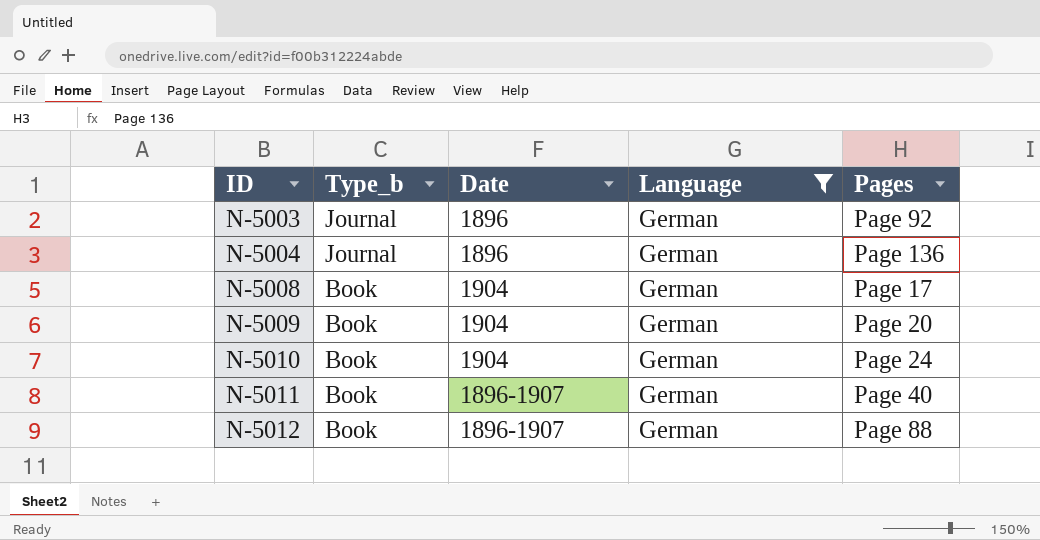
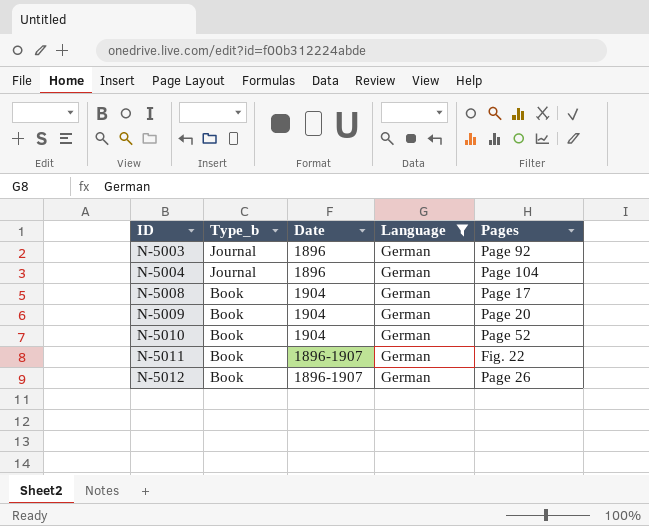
N-5004 | Pages: Page 136 -> Page 104
N-5010 | Pages: Page 24 -> Page 52
N-5011 | Pages: Page 40 -> Fig. 22
N-5012 | Pages: Page 88 -> Page 26

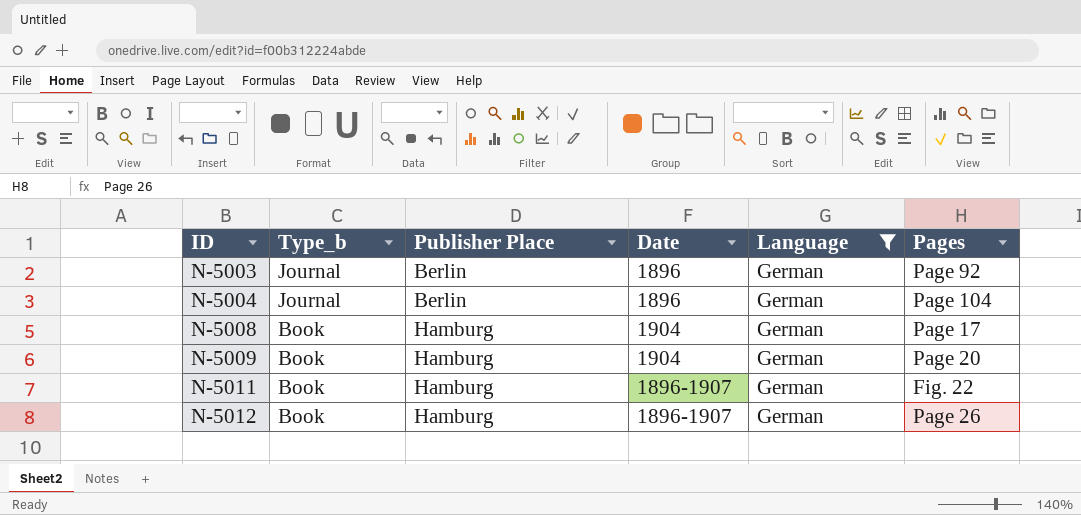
column Publisher Place | position: none -> 3
row N-5010: Book | 1904 | German | Page 52 -> none

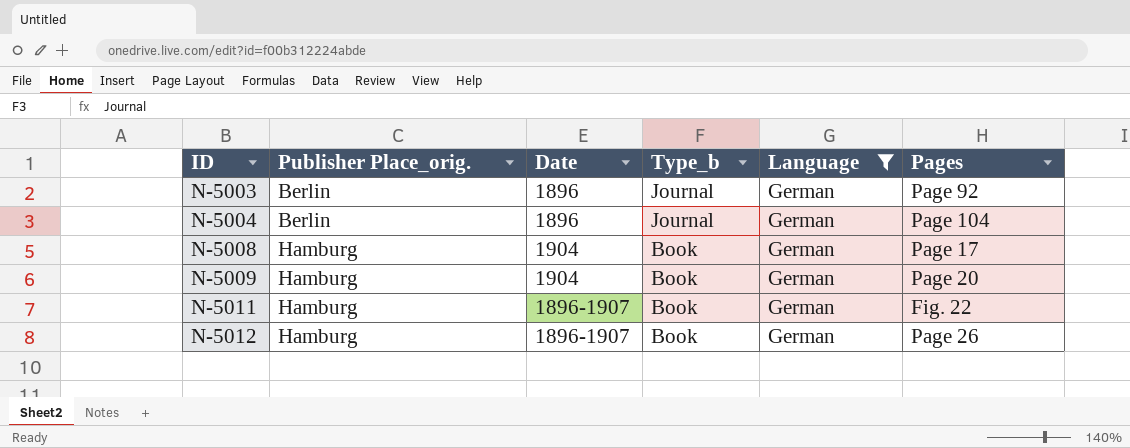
column name: Publisher Place -> Publisher Place_orig.
column Type_b | position: 2 -> 4

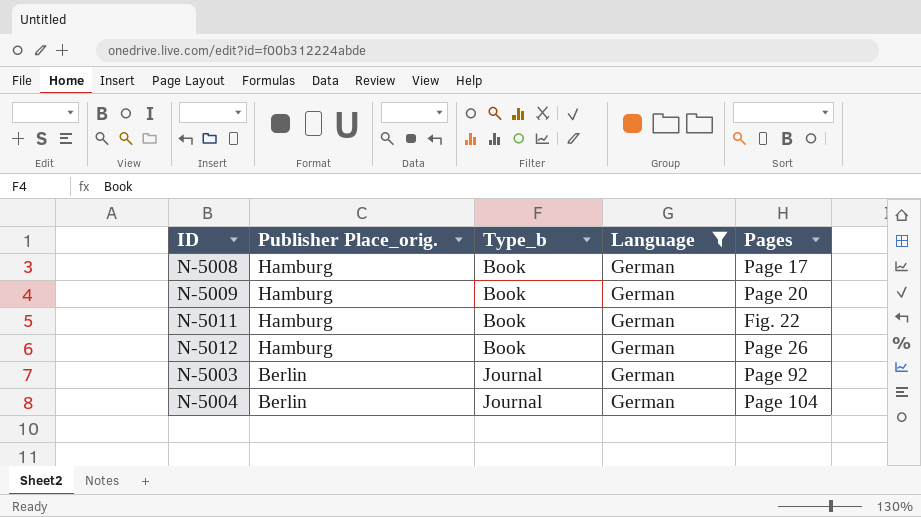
row order: ID ascending -> Publisher Place_orig. descending
column Date | position: 3 -> none

